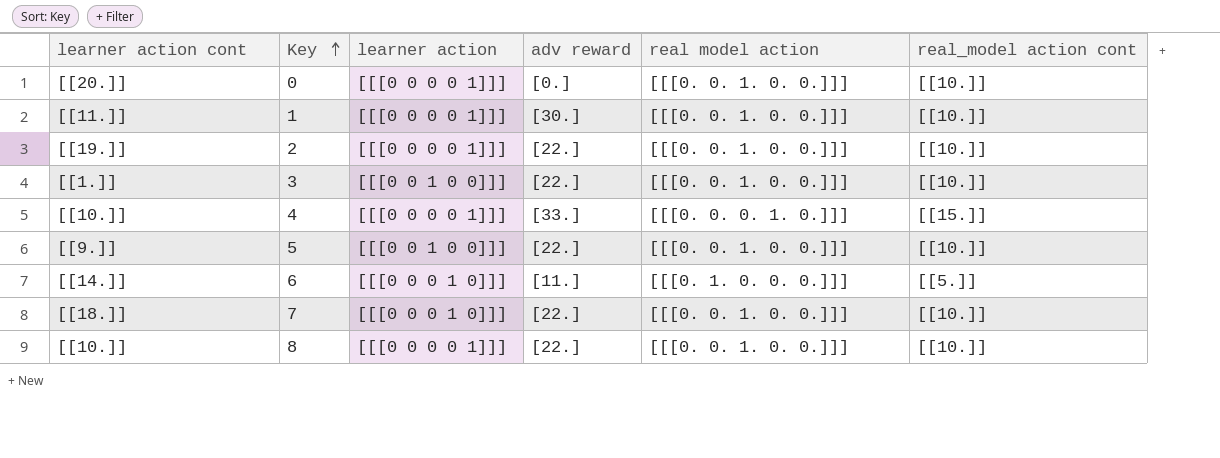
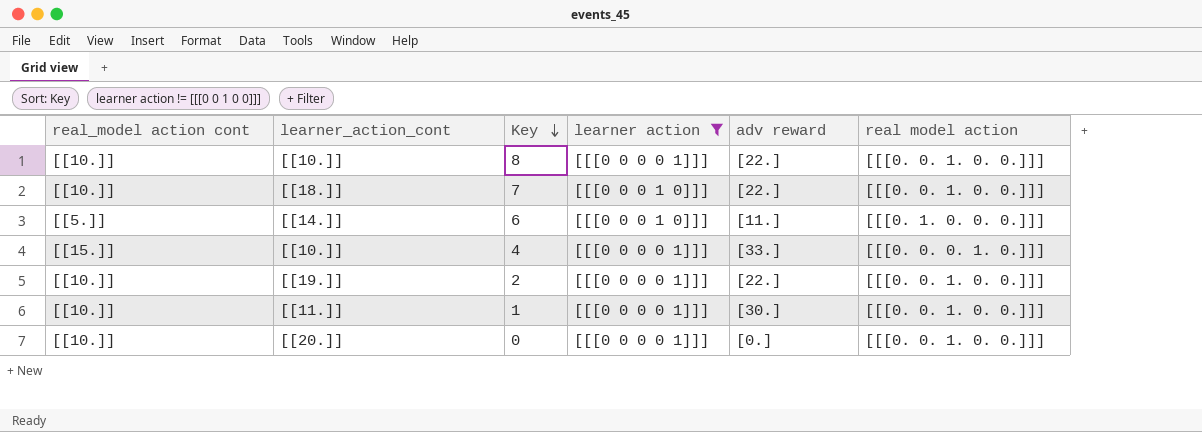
filter: none -> learner action != [[[0 0 1 0 0]]]
row order: Key ascending -> Key descending
column real_model action cont | position: 6 -> 1
column name: learner action cont -> learner_action_cont

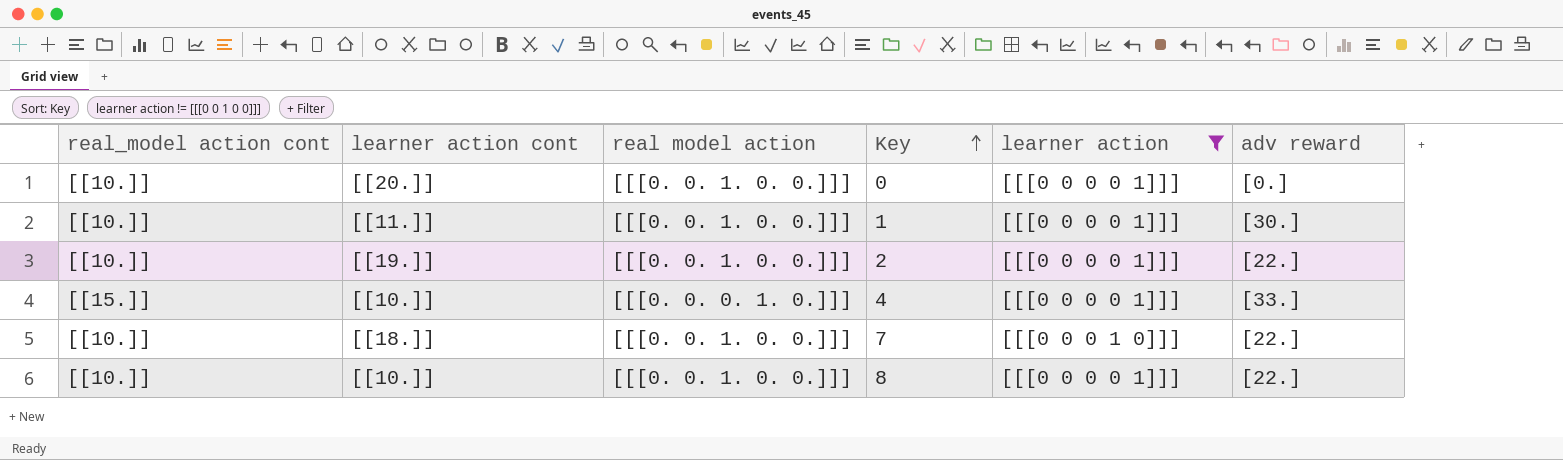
row order: Key descending -> Key ascending
column name: learner_action_cont -> learner action cont
column real model action | position: 6 -> 3
row 6: [[5.]] | [[14.]] | [[[0 0 0 1 0]]] | [11.] | [[[0. 1. 0. 0. 0.]]] -> none

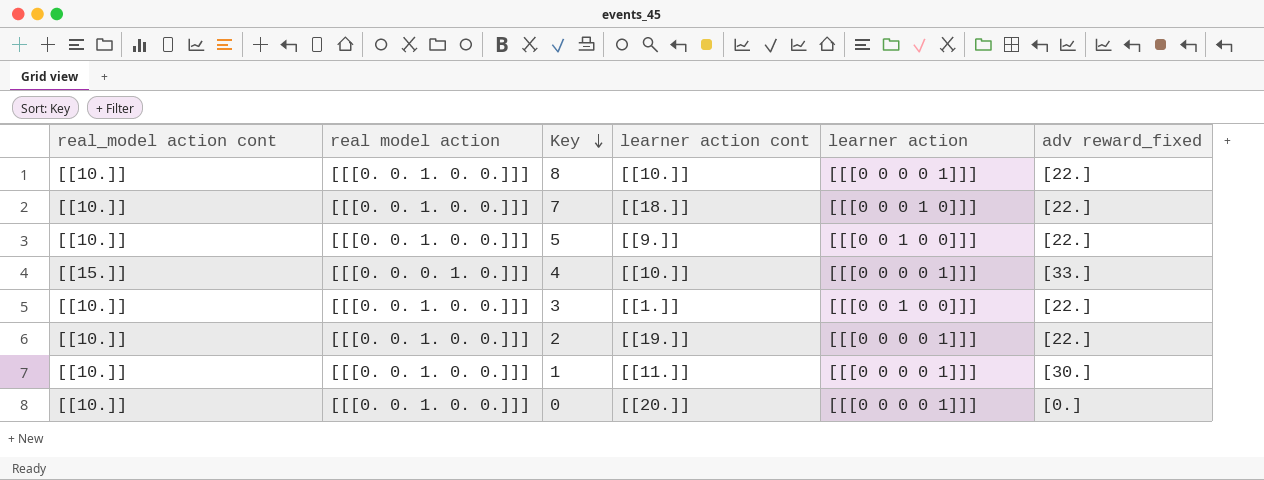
filter: learner action != [[[0 0 1 0 0]]] -> none
row order: Key ascending -> Key descending
column learner action cont | position: 2 -> 4
column name: adv reward -> adv reward_fixed

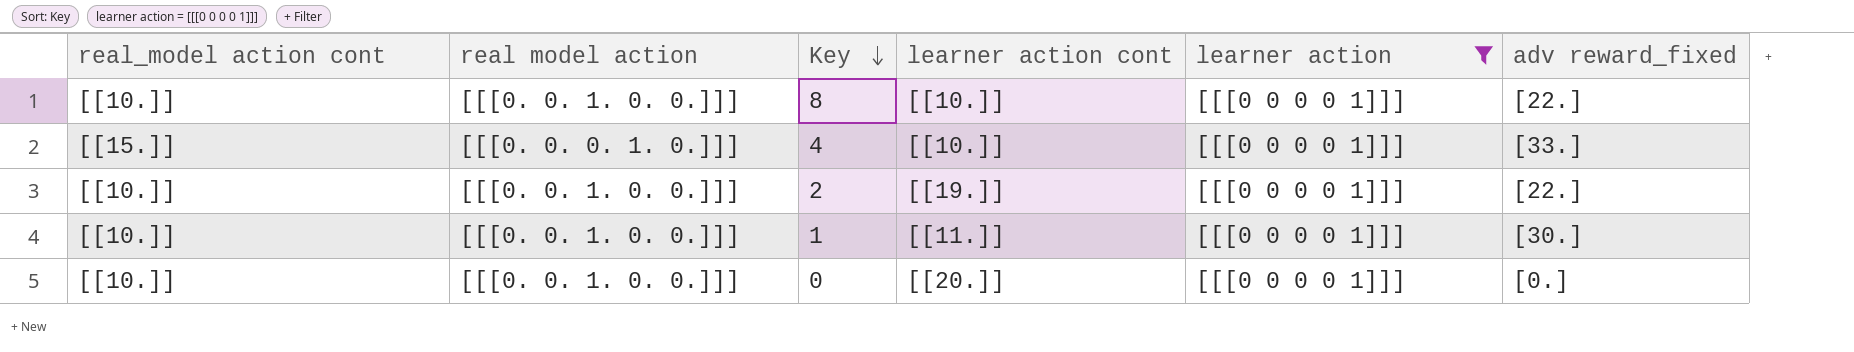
filter: none -> learner action = [[[0 0 0 0 1]]]

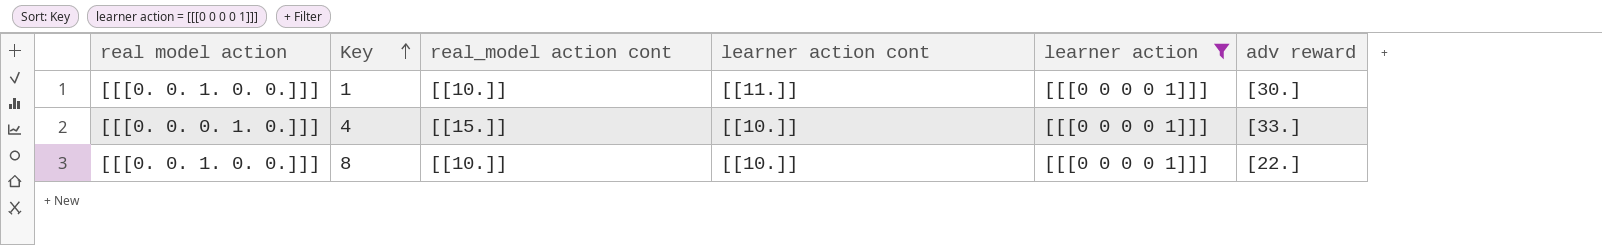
row order: Key descending -> Key ascending
column real_model action cont | position: 1 -> 3
column name: adv reward_fixed -> adv reward
row 2: [[10.]] | [[[0. 0. 1. 0. 0.]]] | [[19.]] | [[[0 0 0 0 1]]] | [22.] -> none
row 0: [[10.]] | [[[0. 0. 1. 0. 0.]]] | [[20.]] | [[[0 0 0 0 1]]] | [0.] -> none

